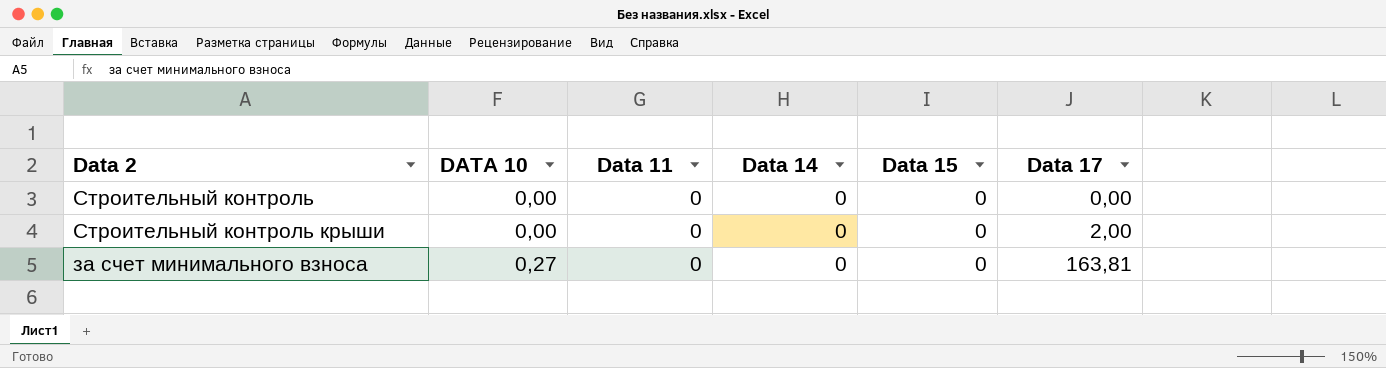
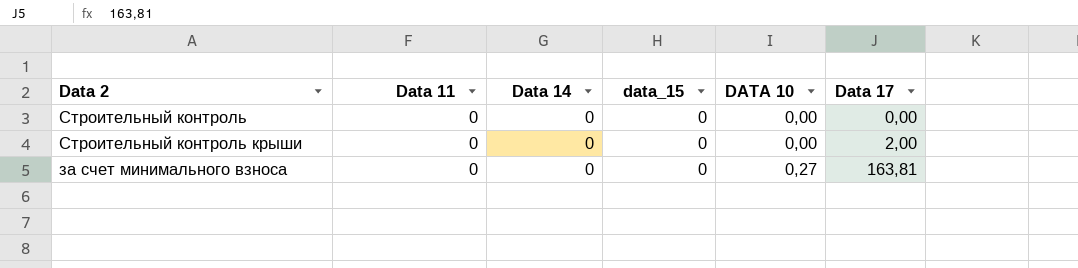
column name: Data 15 -> data_15
column DATA 10 | position: 2 -> 5

